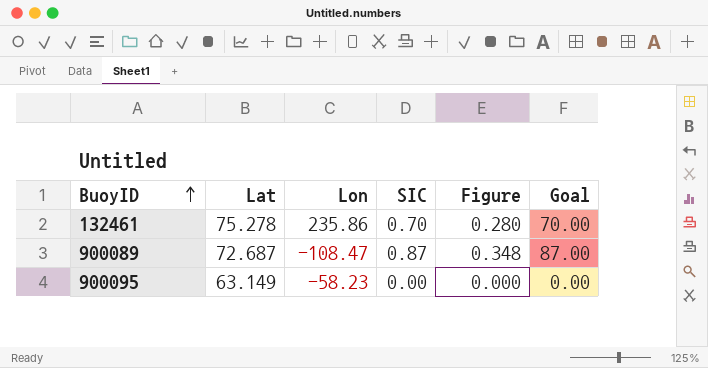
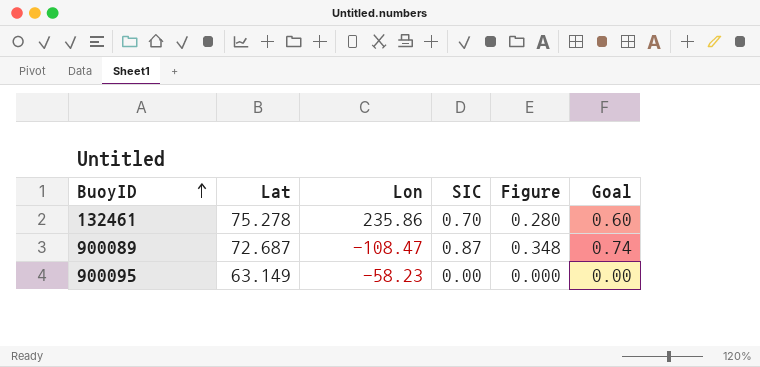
column Goal | formula: [SIC] * 100 -> [SIC] * 0.85

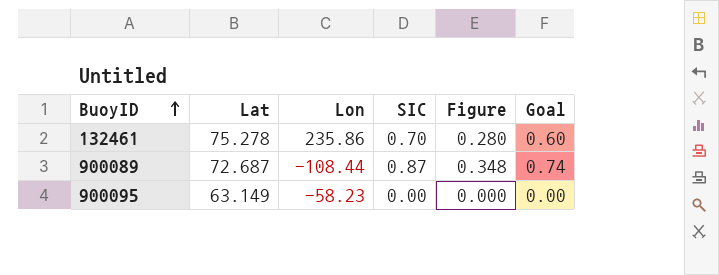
900089 | Lon: -108.47 -> -108.44

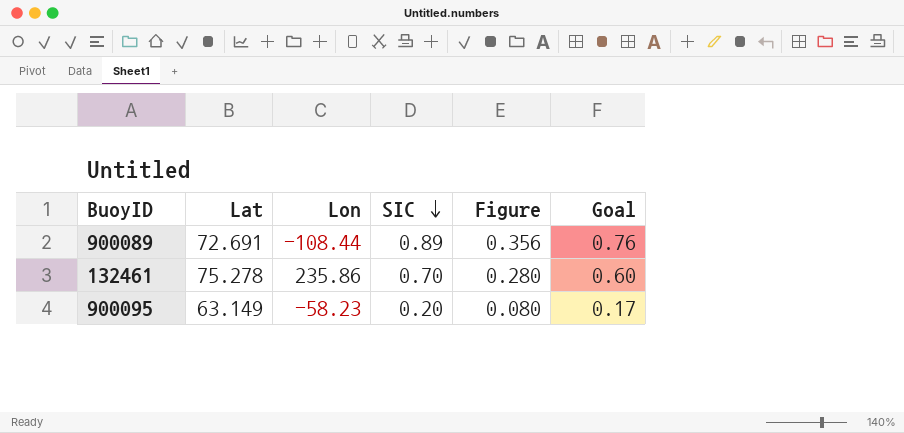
row order: BuoyID ascending -> SIC descending
900089 | Lat: 72.687 -> 72.691
900089 | SIC: 0.87 -> 0.89
900089 | Figure: 0.348 -> 0.356
900089 | Goal: 0.74 -> 0.76
900095 | SIC: 0.00 -> 0.20
900095 | Figure: 0.000 -> 0.080
900095 | Goal: 0.00 -> 0.17

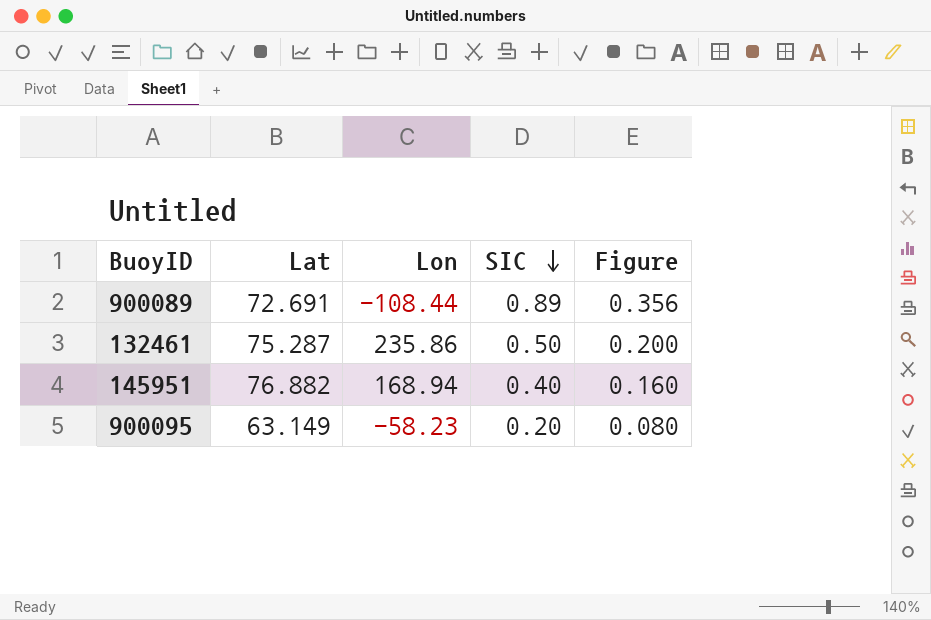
column Goal | formula: [SIC] * 0.85 -> none
132461 | Lat: 75.278 -> 75.287
132461 | SIC: 0.70 -> 0.50
132461 | Figure: 0.280 -> 0.200
row 145951: none -> 76.882 | 168.94 | 0.40 | 0.160

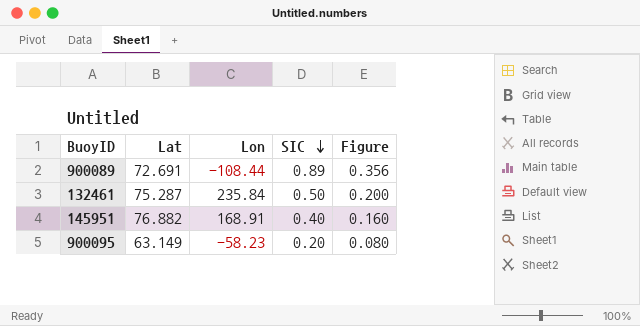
132461 | Lon: 235.86 -> 235.84
145951 | Lon: 168.94 -> 168.91

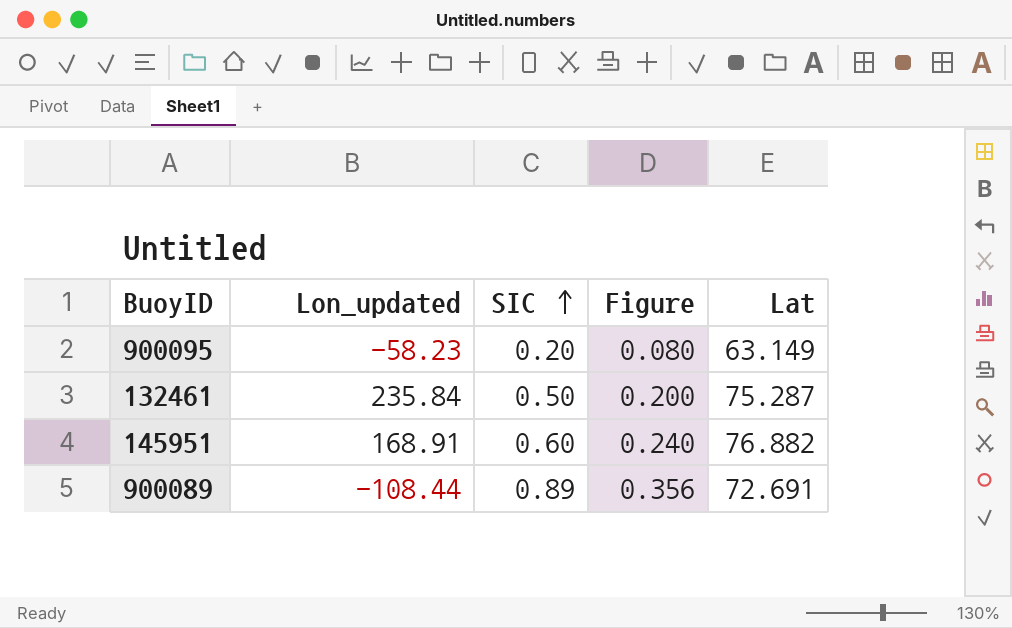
row order: SIC descending -> SIC ascending
column name: Lon -> Lon_updated
column Lat | position: 2 -> 5
145951 | SIC: 0.40 -> 0.60
145951 | Figure: 0.160 -> 0.240

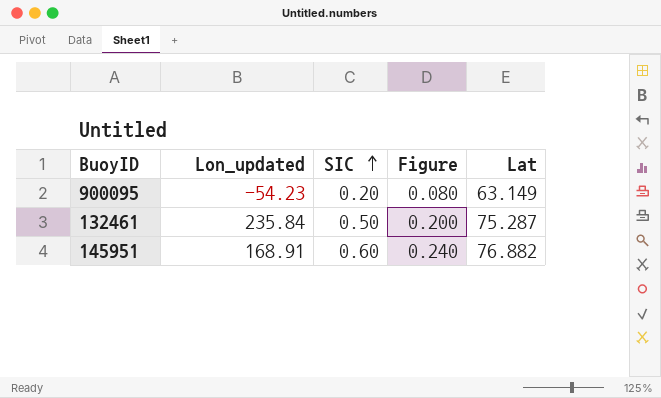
row 900089: -108.44 | 0.89 | 0.356 | 72.691 -> none
900095 | Lon_updated: -58.23 -> -54.23

